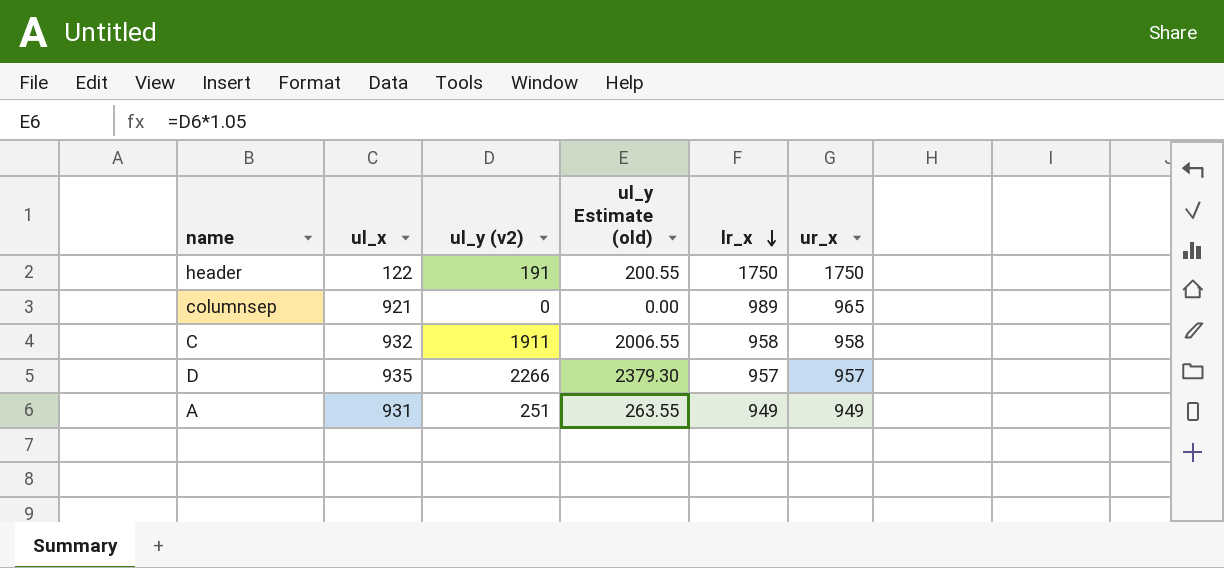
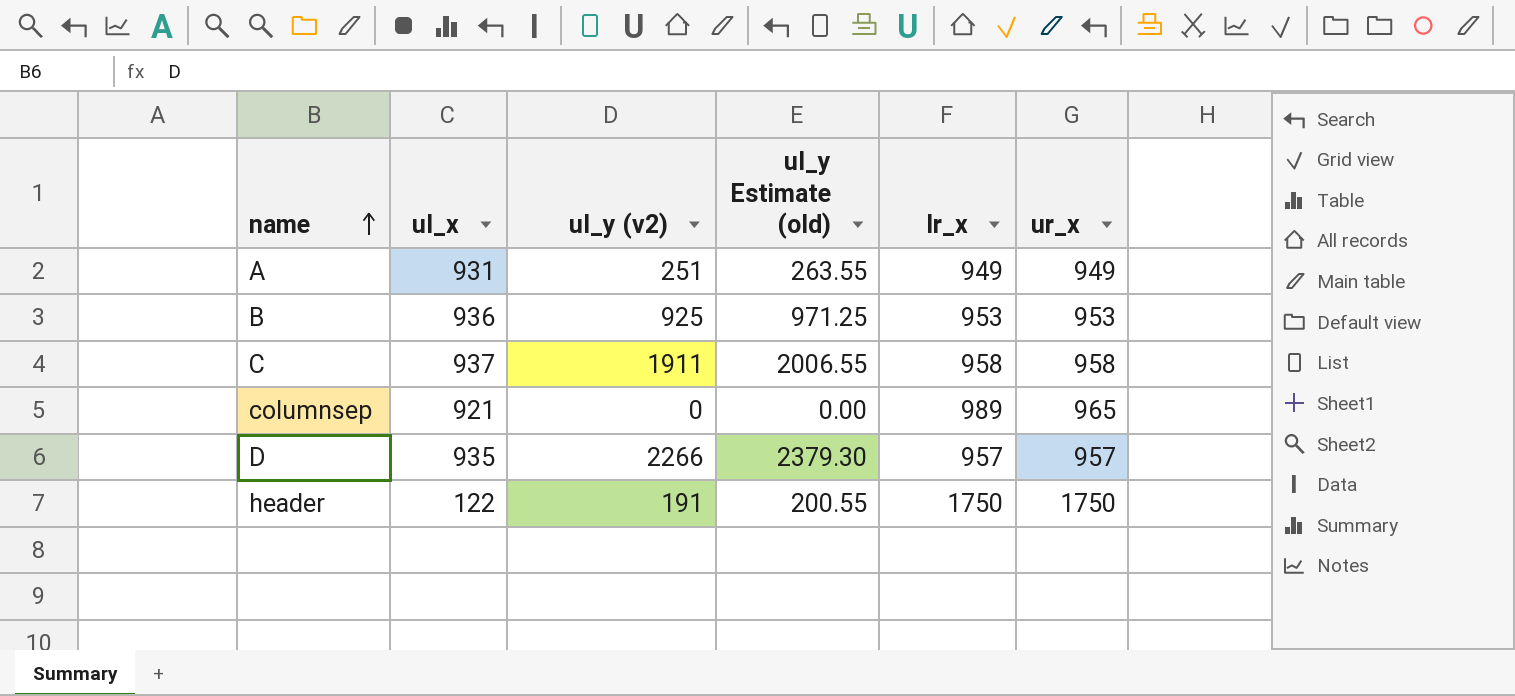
row order: lr_x descending -> name ascending
row B: none -> 936 | 925 | 971.25 | 953 | 953
C | ul_x: 932 -> 937

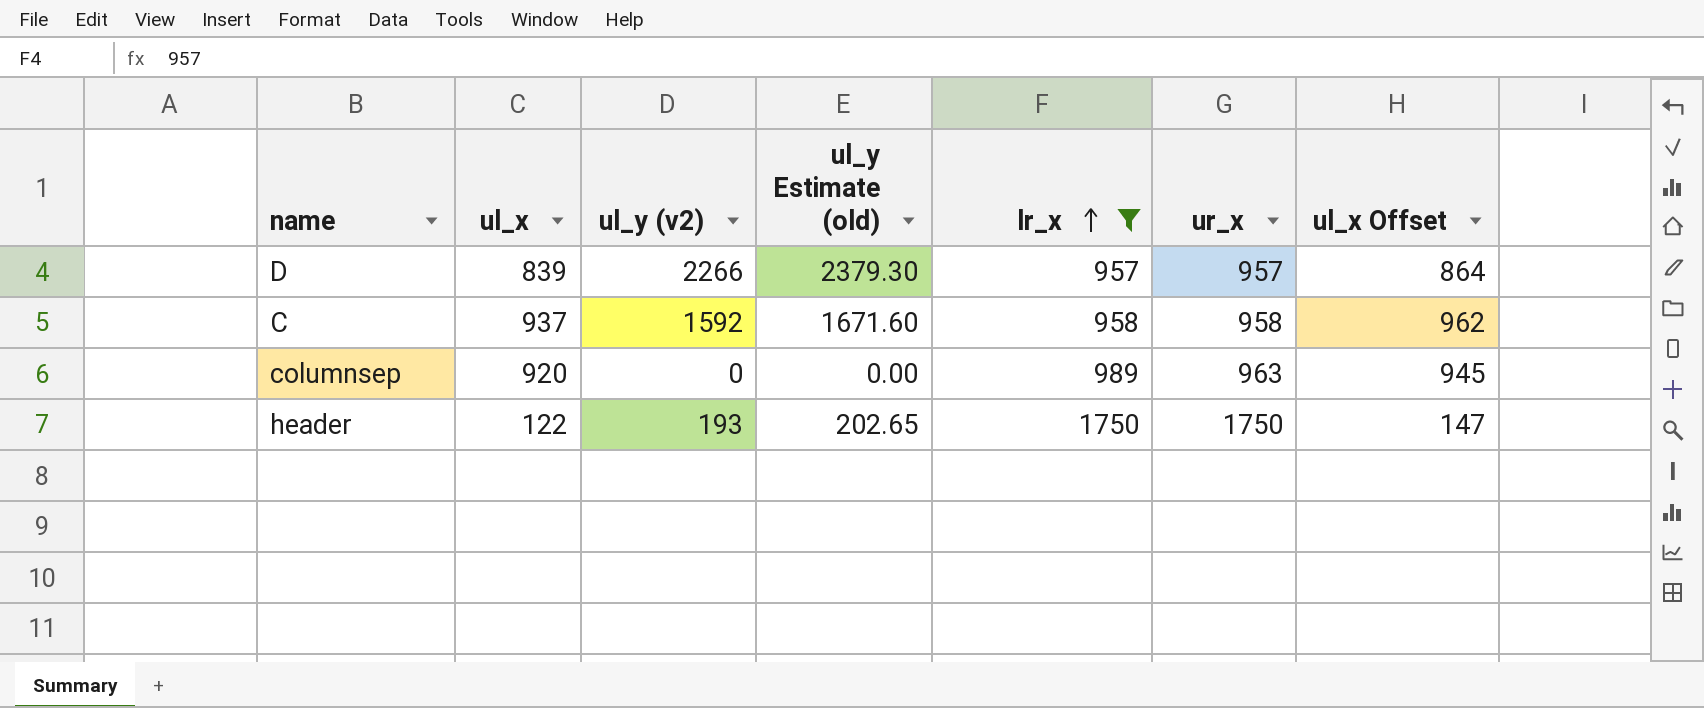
filter: none -> lr_x >= 957
row order: name ascending -> lr_x ascending
column ul_x Offset | formula: none -> [ul_x] + 25
D | ul_x: 935 -> 839
C | ul_y (v2): 1911 -> 1592
C | ul_y Estimate (old): 2006.55 -> 1671.60
columnsep | ul_x: 921 -> 920
columnsep | ur_x: 965 -> 963
header | ul_y (v2): 191 -> 193
header | ul_y Estimate (old): 200.55 -> 202.65

